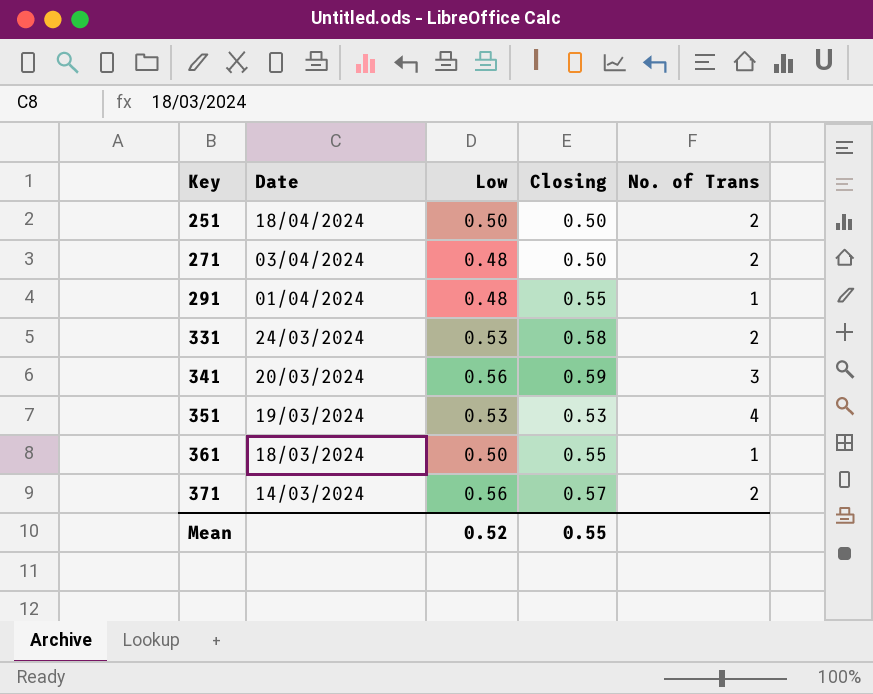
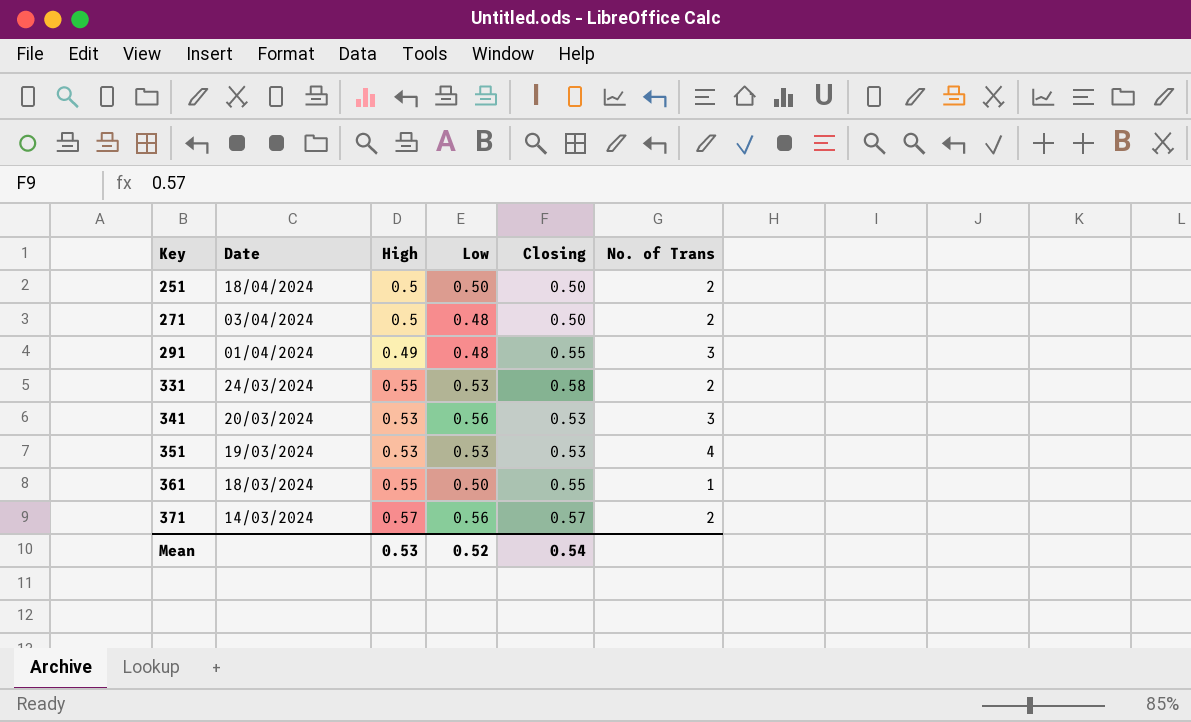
column High | position: none -> 3
291 | No. of Trans: 1 -> 3
341 | Closing: 0.59 -> 0.53
Mean | Closing: 0.55 -> 0.54

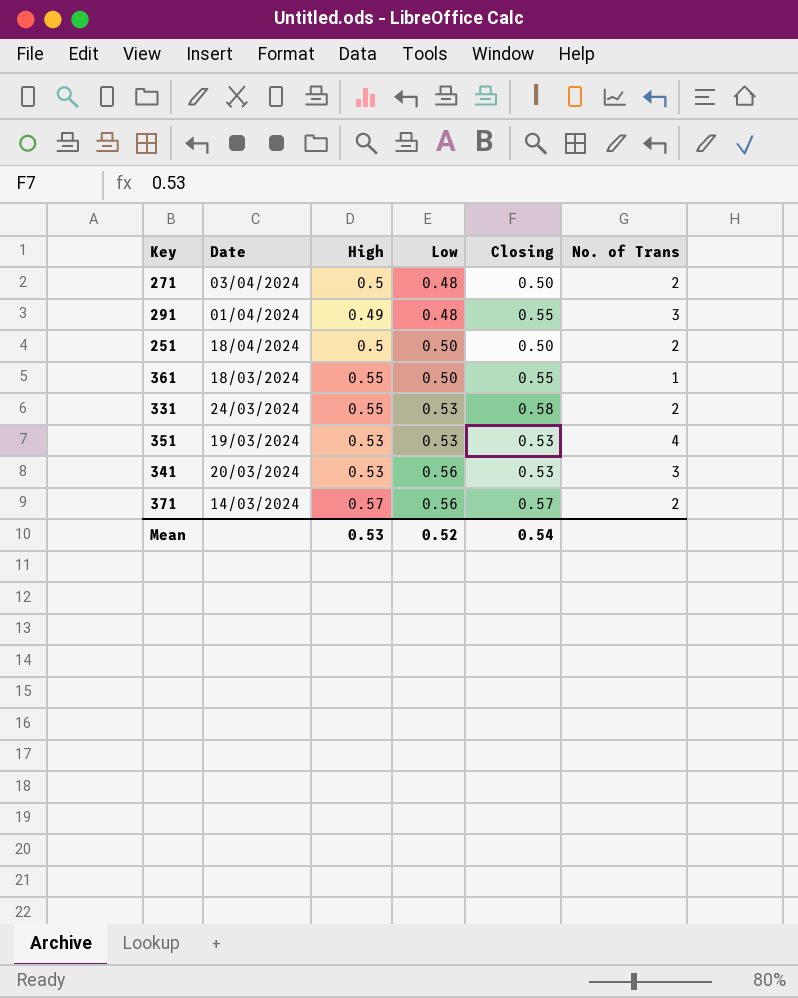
row order: Key ascending -> Low ascending

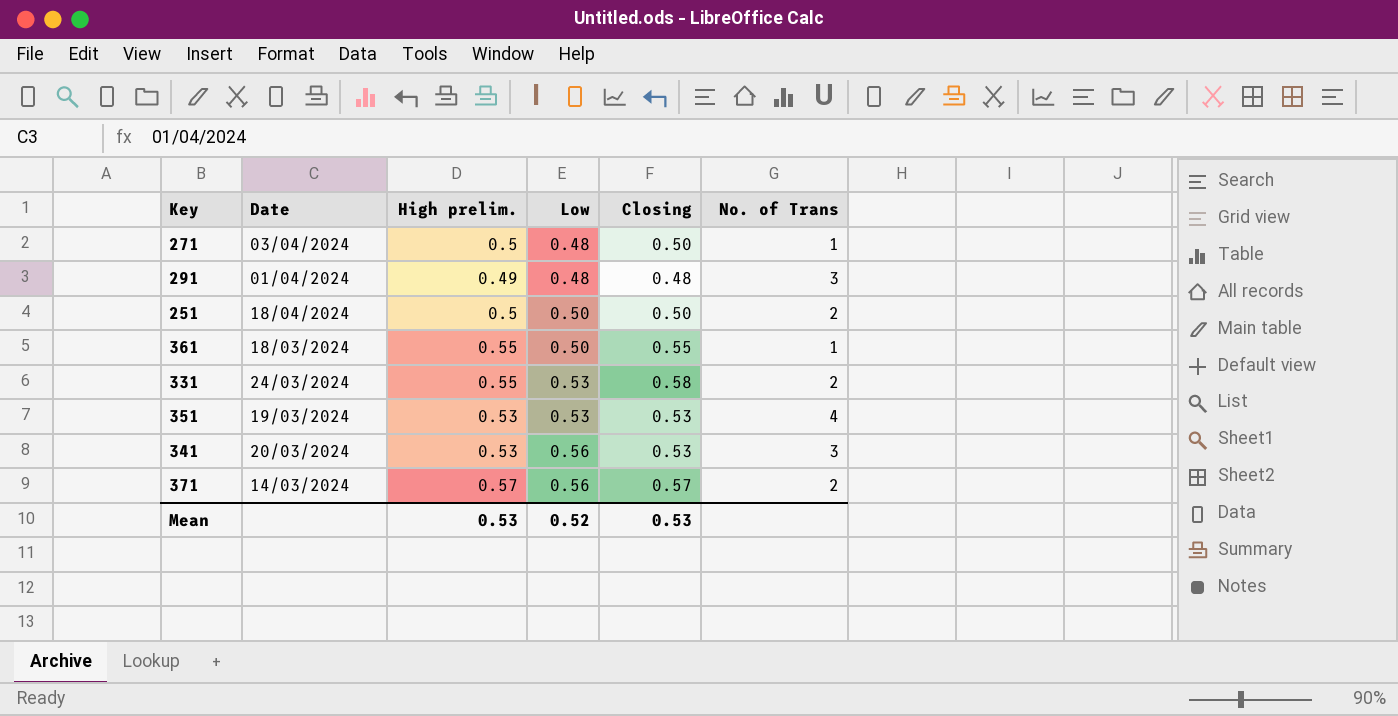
column name: High -> High prelim.
271 | No. of Trans: 2 -> 1
291 | Closing: 0.55 -> 0.48
Mean | Closing: 0.54 -> 0.53

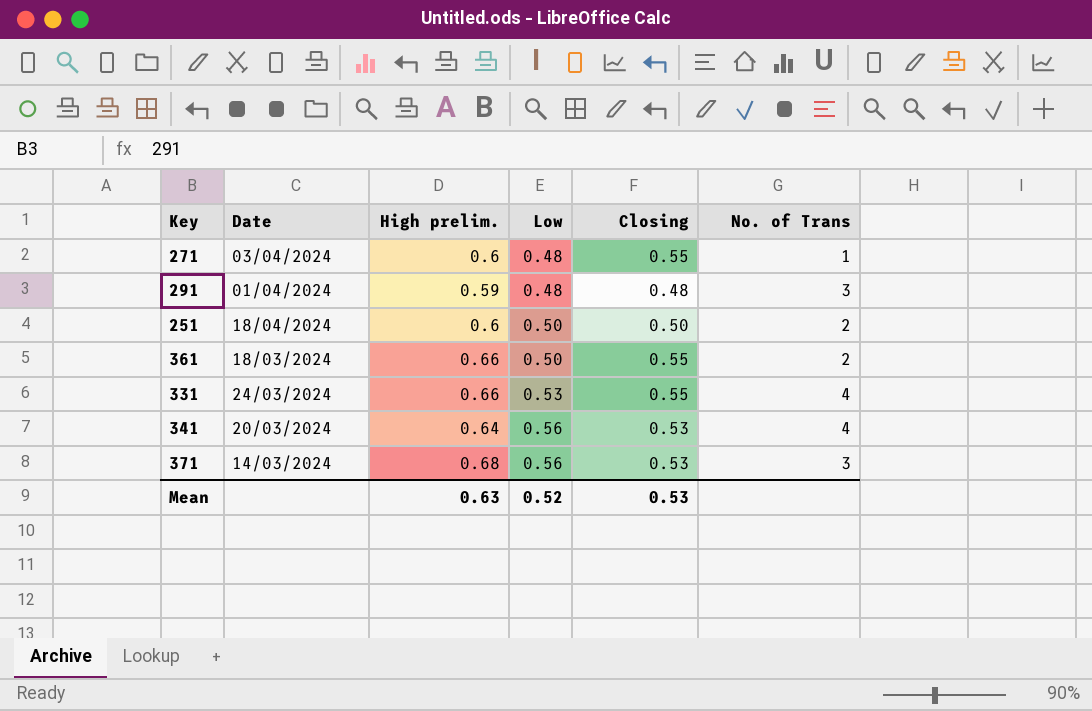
row 351: 19/03/2024 | 0.53 | 0.53 | 0.53 | 4 -> none
271 | High prelim.: 0.5 -> 0.6
271 | Closing: 0.50 -> 0.55
291 | High prelim.: 0.49 -> 0.59
251 | High prelim.: 0.5 -> 0.6
361 | High prelim.: 0.55 -> 0.66
361 | No. of Trans: 1 -> 2
331 | High prelim.: 0.55 -> 0.66
331 | Closing: 0.58 -> 0.55
331 | No. of Trans: 2 -> 4
341 | High prelim.: 0.53 -> 0.64
341 | No. of Trans: 3 -> 4
371 | High prelim.: 0.57 -> 0.68
371 | Closing: 0.57 -> 0.53
371 | No. of Trans: 2 -> 3
Mean | High prelim.: 0.53 -> 0.63

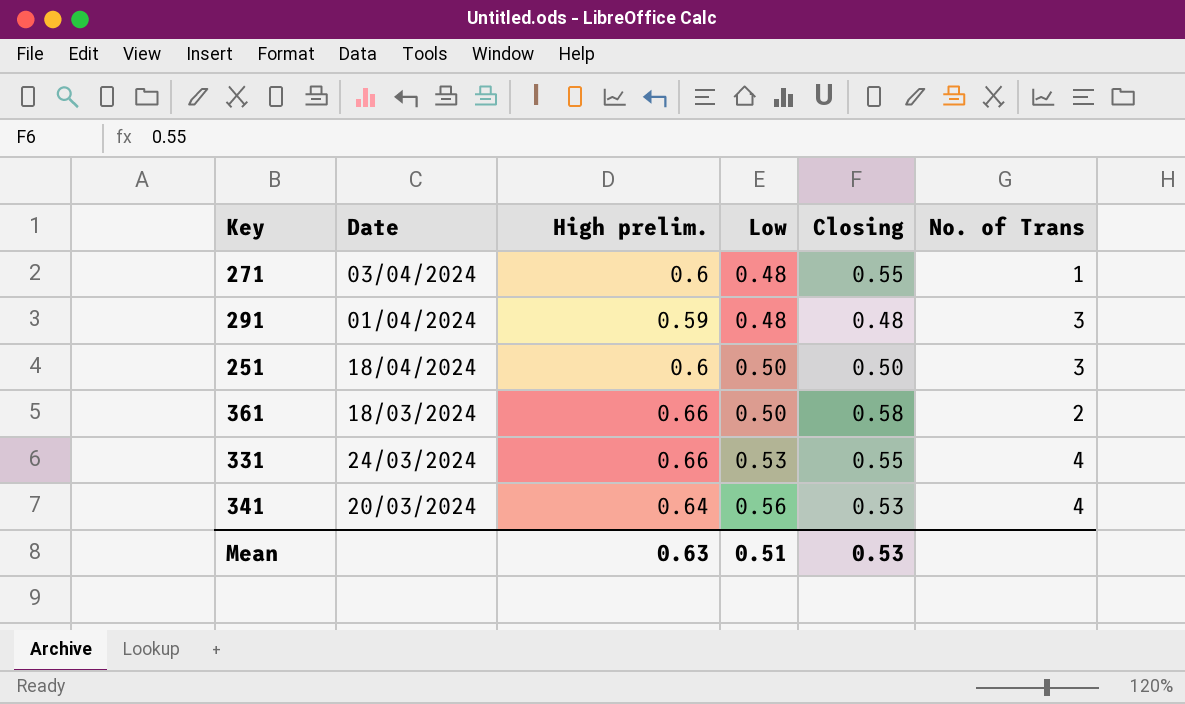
row 371: 14/03/2024 | 0.68 | 0.56 | 0.53 | 3 -> none
251 | No. of Trans: 2 -> 3
361 | Closing: 0.55 -> 0.58
Mean | Low: 0.52 -> 0.51

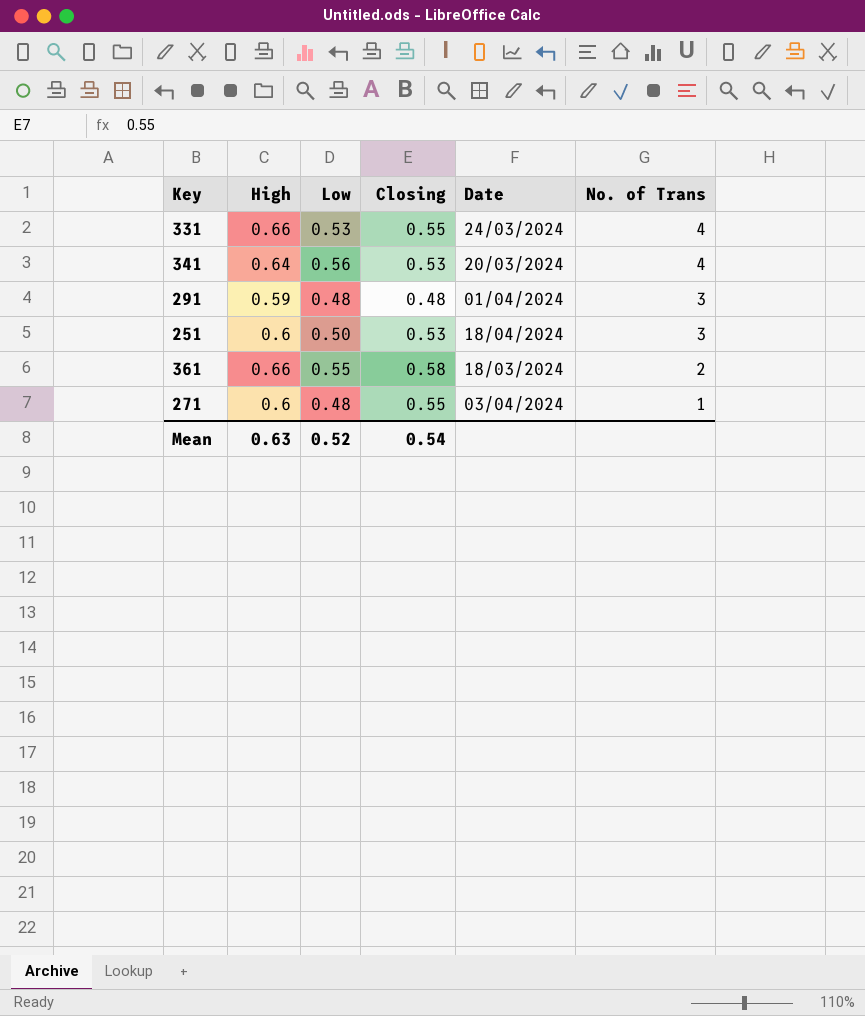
row order: Low ascending -> No. of Trans descending
column name: High prelim. -> High
column Date | position: 2 -> 5
251 | Closing: 0.50 -> 0.53
361 | Low: 0.50 -> 0.55
Mean | Low: 0.51 -> 0.52
Mean | Closing: 0.53 -> 0.54

